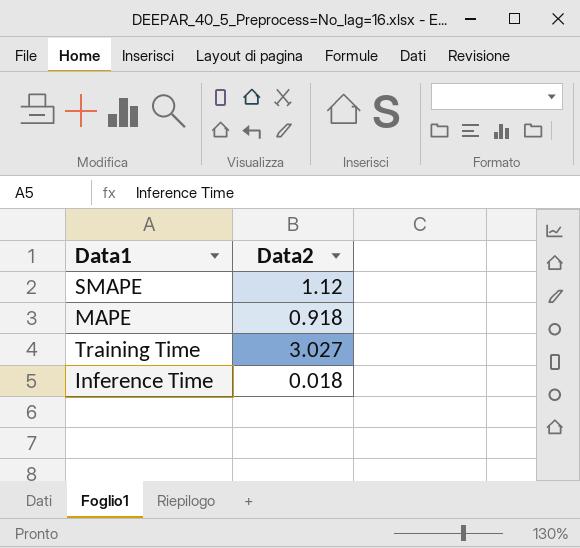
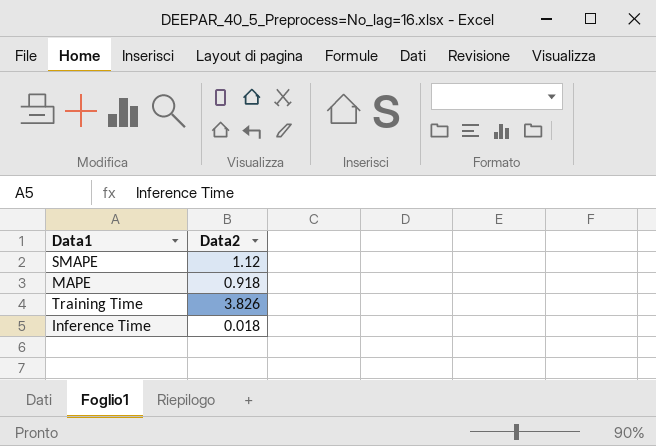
Training Time | Data2: 3.027 -> 3.826

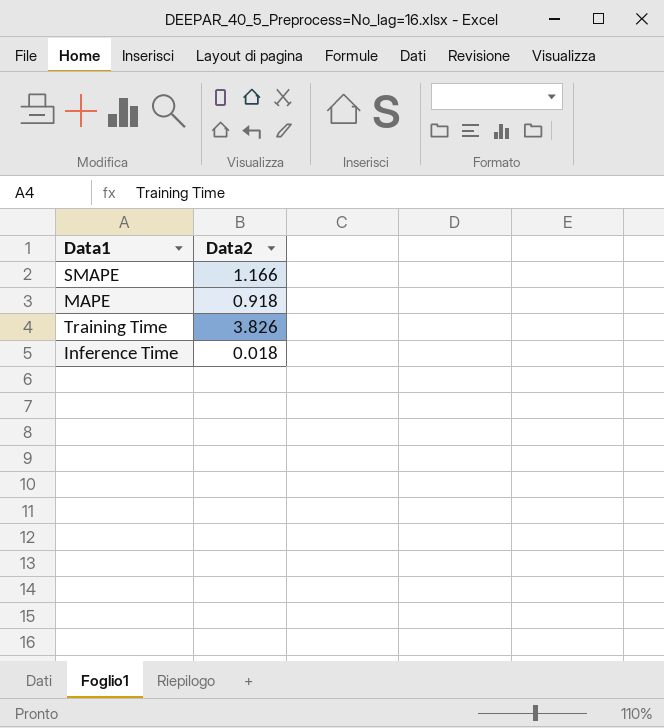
SMAPE | Data2: 1.12 -> 1.166

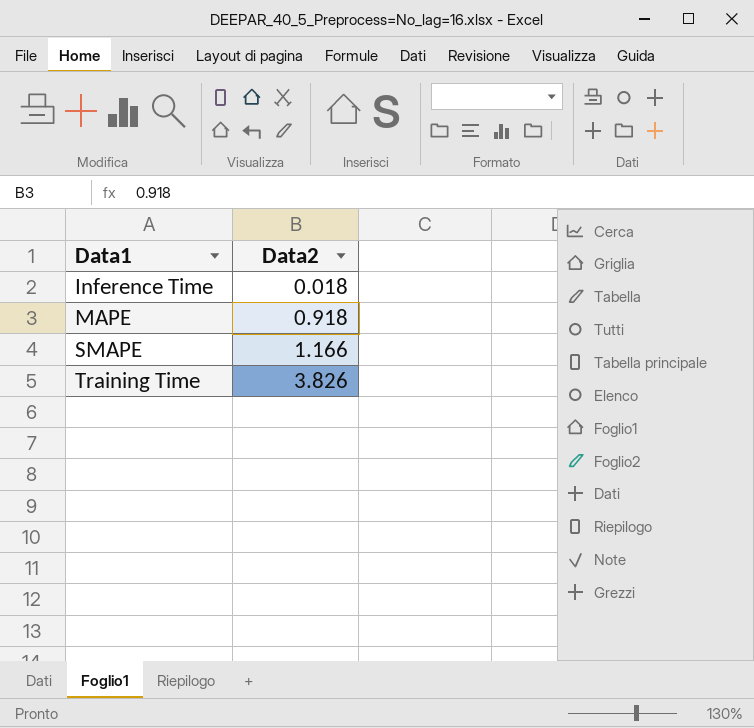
row order: none -> Data1 ascending

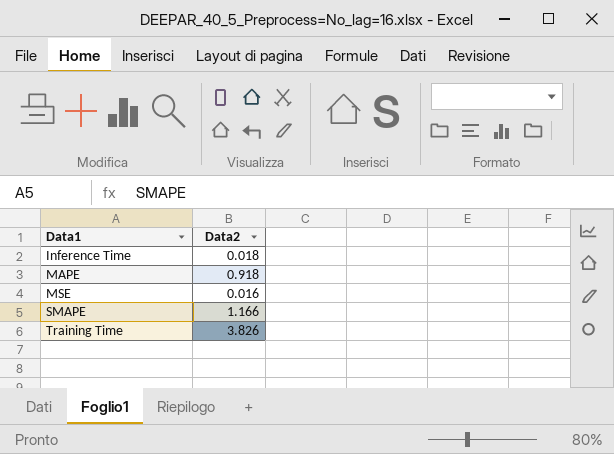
row MSE: none -> 0.016

